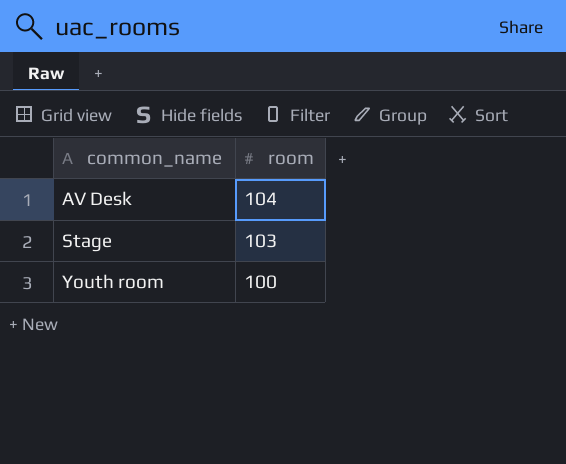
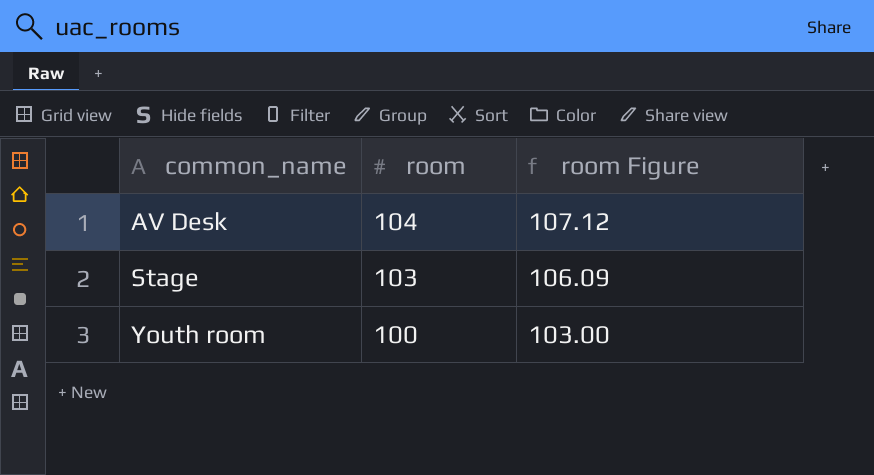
column room Figure | formula: none -> [room] * 1.03

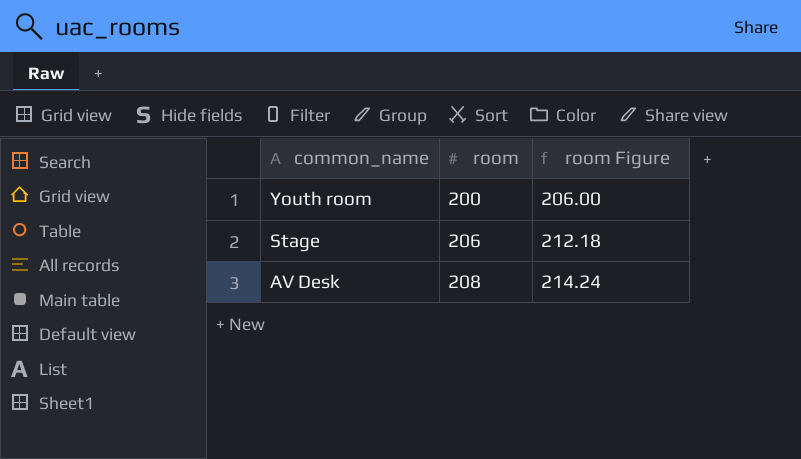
row order: common_name ascending -> common_name descending
Youth room | room: 100 -> 200
Youth room | room Figure: 103.00 -> 206.00
Stage | room: 103 -> 206
Stage | room Figure: 106.09 -> 212.18
AV Desk | room: 104 -> 208
AV Desk | room Figure: 107.12 -> 214.24

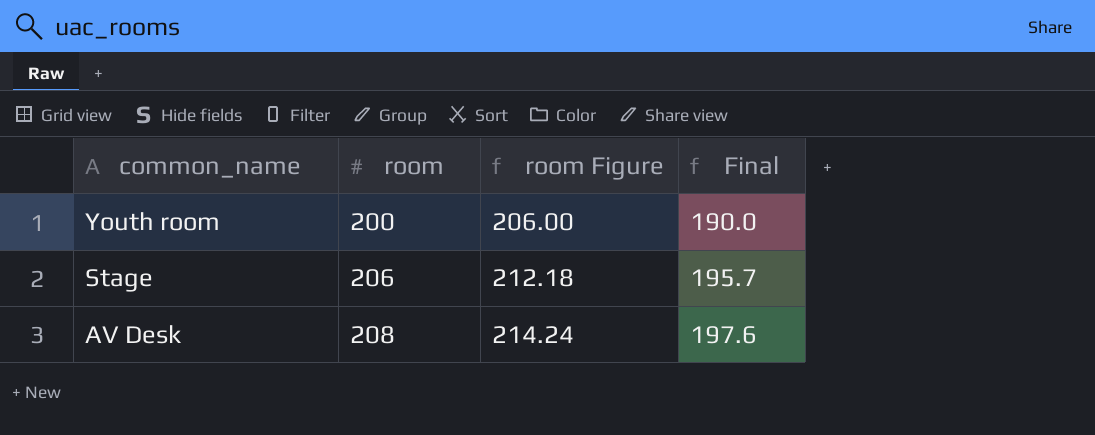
column Final | formula: none -> [room] * 0.95

